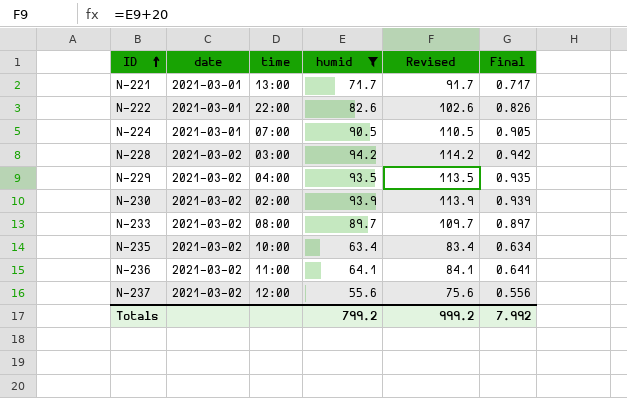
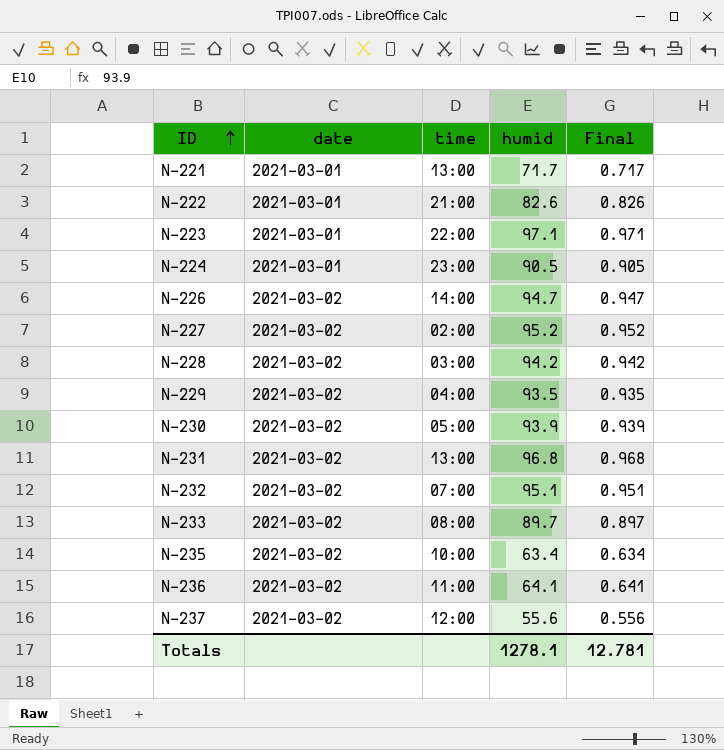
filter: humid <= 94.2 -> none
column Revised | formula: [humid] + 20 -> none
N-222 | time: 22:00 -> 21:00
N-224 | time: 07:00 -> 23:00
N-230 | time: 02:00 -> 05:00
Totals | humid: 799.2 -> 1278.1
Totals | Final: 7.992 -> 12.781

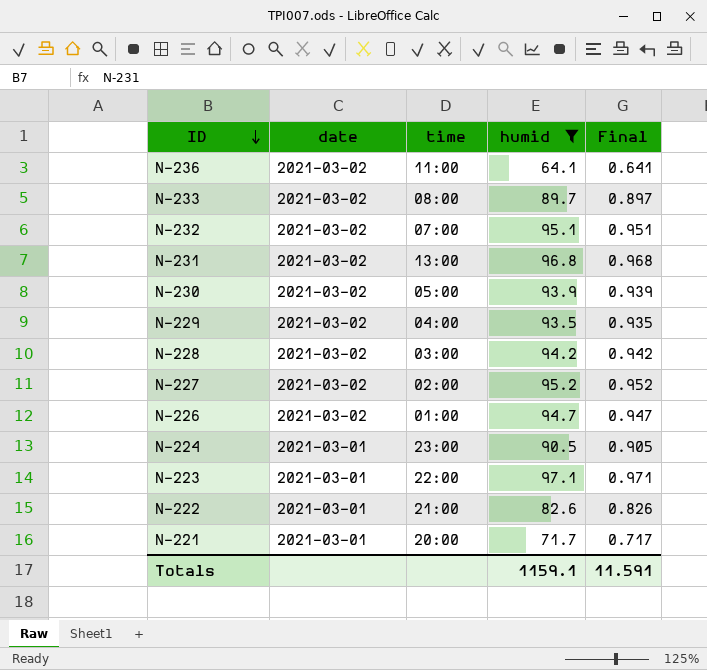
filter: none -> humid >= 64.1
row order: ID ascending -> ID descending
N-226 | time: 14:00 -> 01:00
N-221 | time: 13:00 -> 20:00
Totals | humid: 1278.1 -> 1159.1
Totals | Final: 12.781 -> 11.591

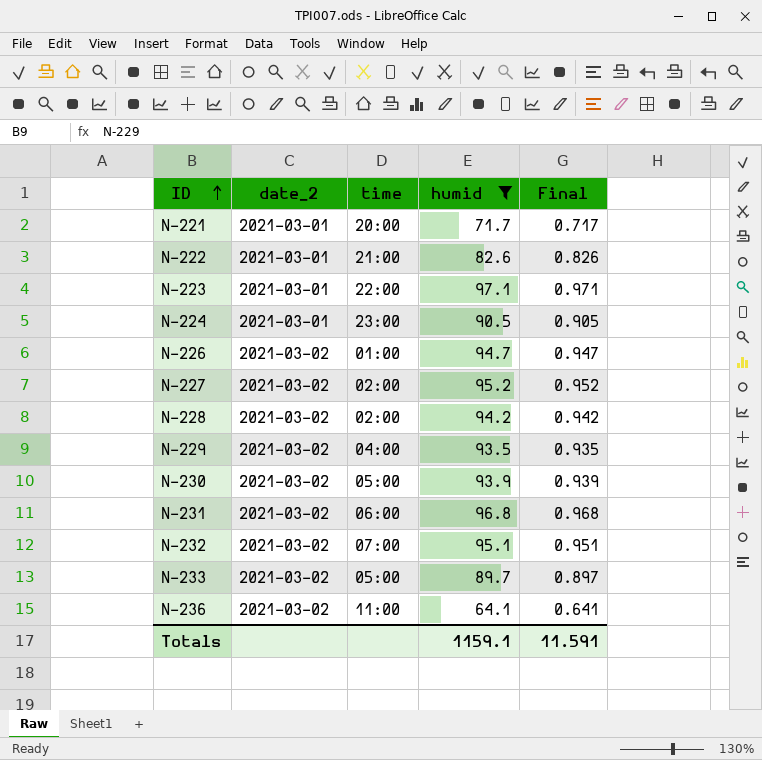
row order: ID descending -> ID ascending
column name: date -> date_2
N-228 | time: 03:00 -> 02:00
N-231 | time: 13:00 -> 06:00
N-233 | time: 08:00 -> 05:00

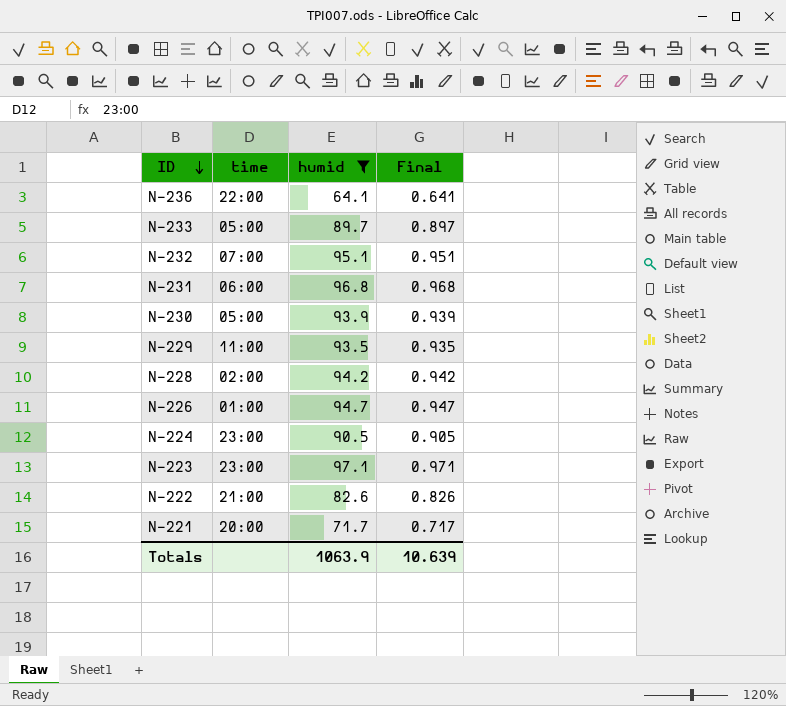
row order: ID ascending -> ID descending
column date_2 | position: 2 -> none
row N-227: 2021-03-02 | 02:00 | 95.2 | 0.952 -> none
N-236 | time: 11:00 -> 22:00
N-229 | time: 04:00 -> 11:00
N-223 | time: 22:00 -> 23:00
Totals | humid: 1159.1 -> 1063.9
Totals | Final: 11.591 -> 10.639

